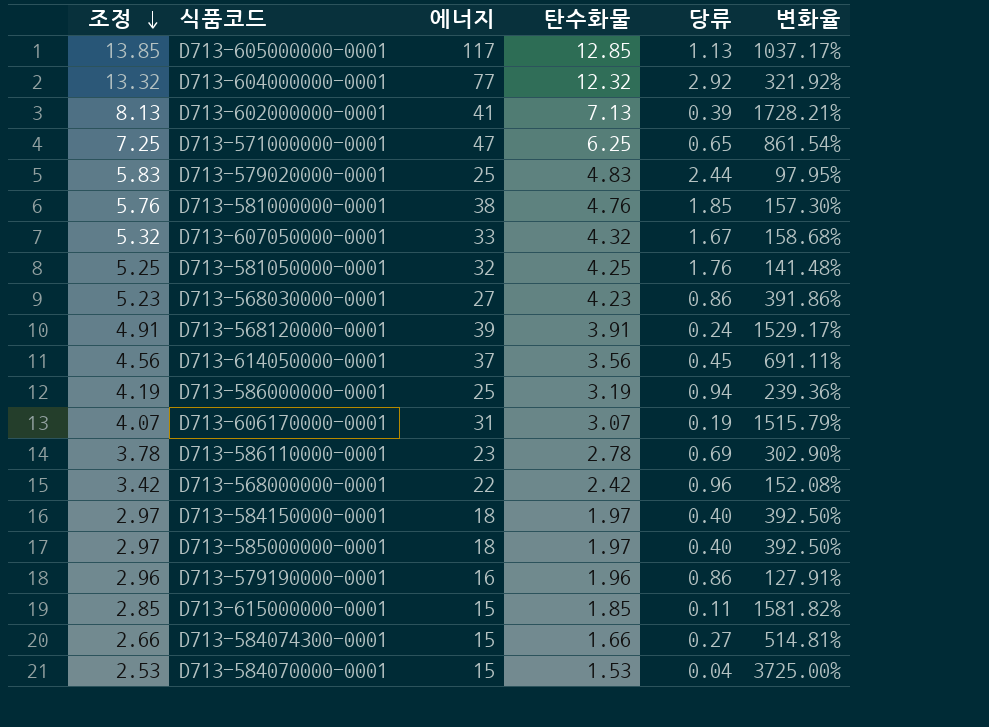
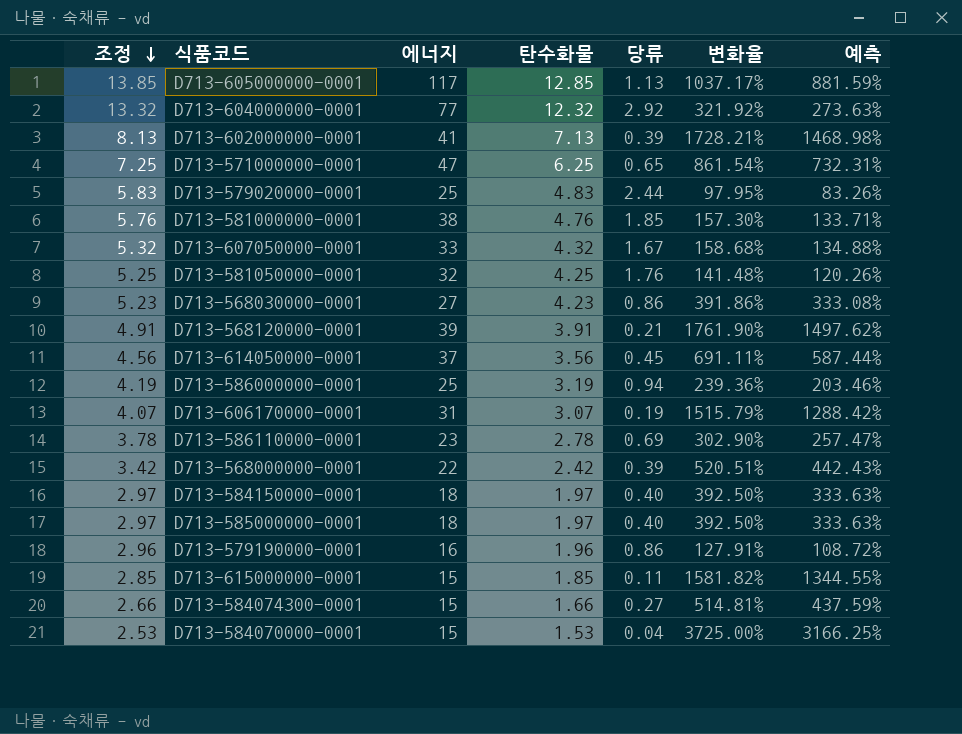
column 예측 | formula: none -> [변화율] * 0.85
D713-568120000-0001 | 당류: 0.24 -> 0.21
D713-568120000-0001 | 변화율: 1529.17% -> 1761.90%
D713-568000000-0001 | 당류: 0.96 -> 0.39
D713-568000000-0001 | 변화율: 152.08% -> 520.51%

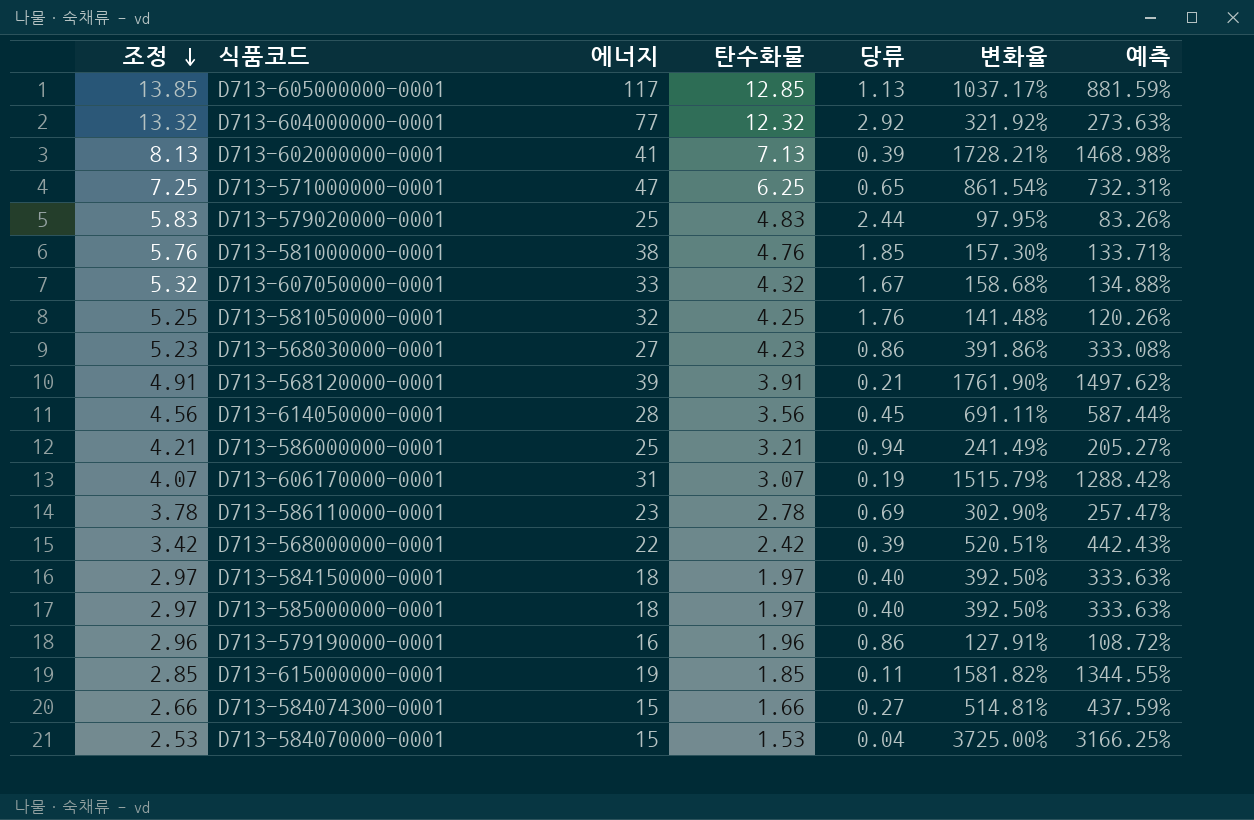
D713-614050000-0001 | 에너지: 37 -> 28
D713-586000000-0001 | 조정: 4.19 -> 4.21
D713-586000000-0001 | 탄수화물: 3.19 -> 3.21
D713-586000000-0001 | 변화율: 239.36% -> 241.49%
D713-586000000-0001 | 예측: 203.46% -> 205.27%
D713-615000000-0001 | 에너지: 15 -> 19

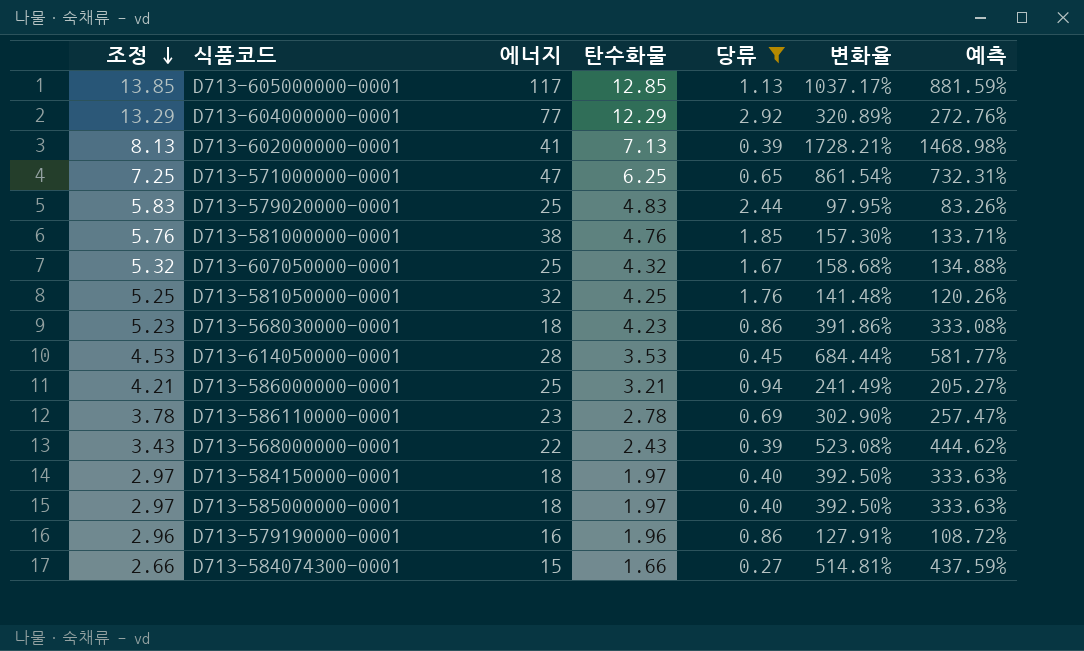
filter: none -> 당류 >= 0.27
D713-604000000-0001 | 조정: 13.32 -> 13.29
D713-604000000-0001 | 탄수화물: 12.32 -> 12.29
D713-604000000-0001 | 변화율: 321.92% -> 320.89%
D713-604000000-0001 | 예측: 273.63% -> 272.76%
D713-607050000-0001 | 에너지: 33 -> 25
D713-568030000-0001 | 에너지: 27 -> 18
D713-614050000-0001 | 조정: 4.56 -> 4.53
D713-614050000-0001 | 탄수화물: 3.56 -> 3.53
D713-614050000-0001 | 변화율: 691.11% -> 684.44%
D713-614050000-0001 | 예측: 587.44% -> 581.77%
D713-568000000-0001 | 조정: 3.42 -> 3.43
D713-568000000-0001 | 탄수화물: 2.42 -> 2.43
D713-568000000-0001 | 변화율: 520.51% -> 523.08%
D713-568000000-0001 | 예측: 442.43% -> 444.62%

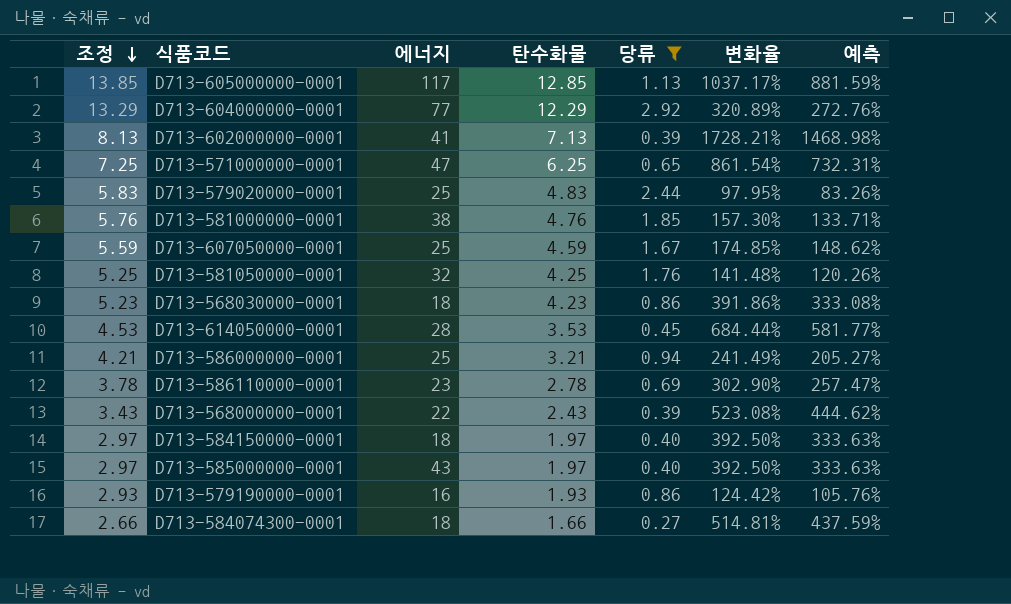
D713-607050000-0001 | 조정: 5.32 -> 5.59
D713-607050000-0001 | 탄수화물: 4.32 -> 4.59
D713-607050000-0001 | 변화율: 158.68% -> 174.85%
D713-607050000-0001 | 예측: 134.88% -> 148.62%
D713-585000000-0001 | 에너지: 18 -> 43
D713-579190000-0001 | 조정: 2.96 -> 2.93
D713-579190000-0001 | 탄수화물: 1.96 -> 1.93
D713-579190000-0001 | 변화율: 127.91% -> 124.42%
D713-579190000-0001 | 예측: 108.72% -> 105.76%
D713-584074300-0001 | 에너지: 15 -> 18

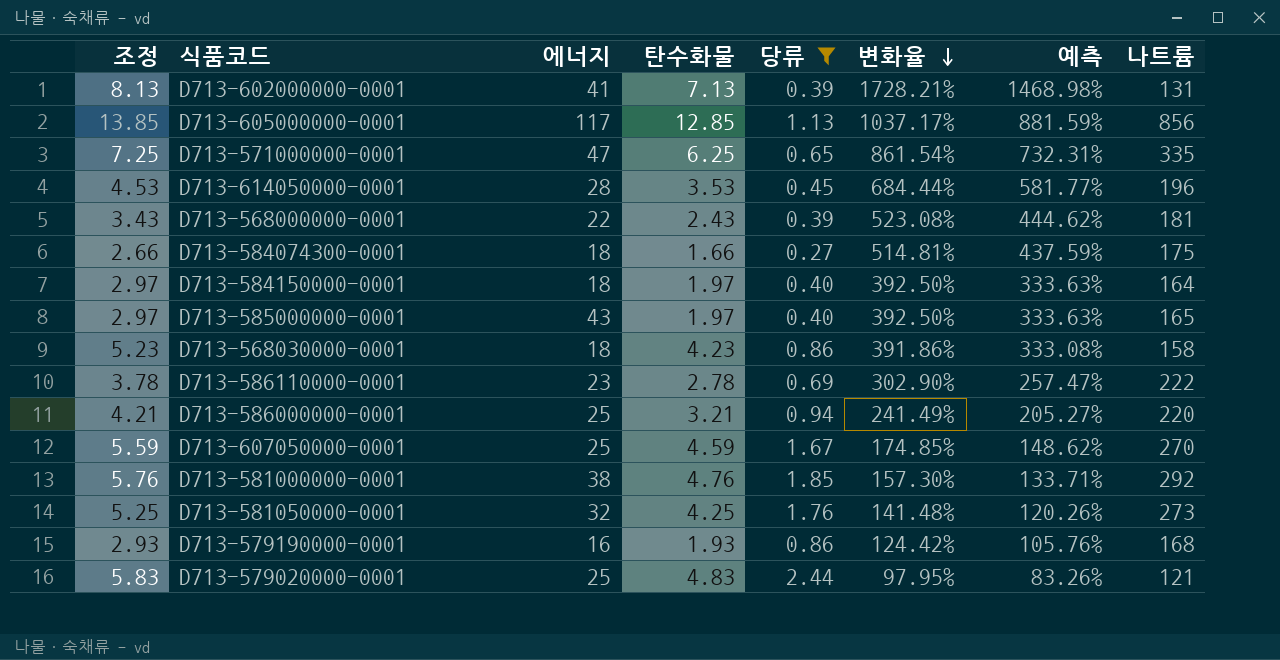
row order: 조정 descending -> 변화율 descending
column 나트륨 | position: none -> 8
row D713-604000000-0001: 13.29 | 77 | 12.29 | 2.92 | 320.89% | 272.76% -> none

